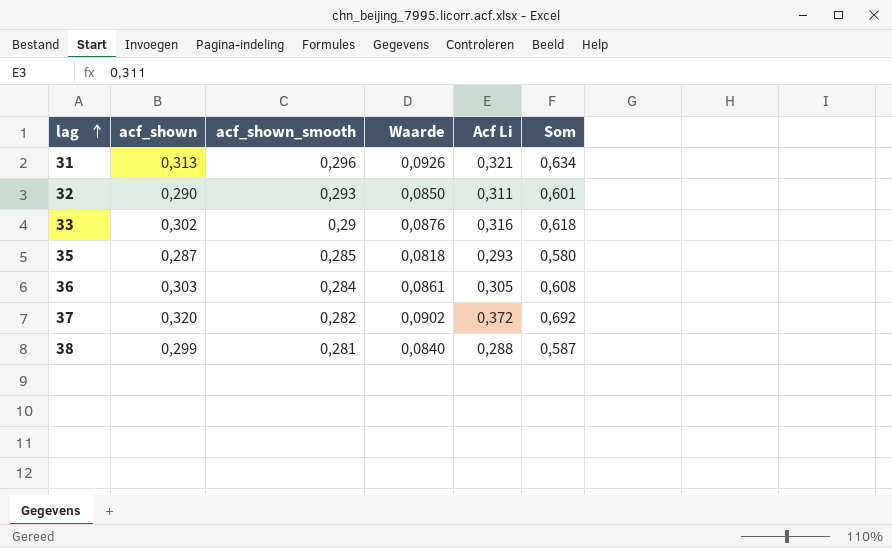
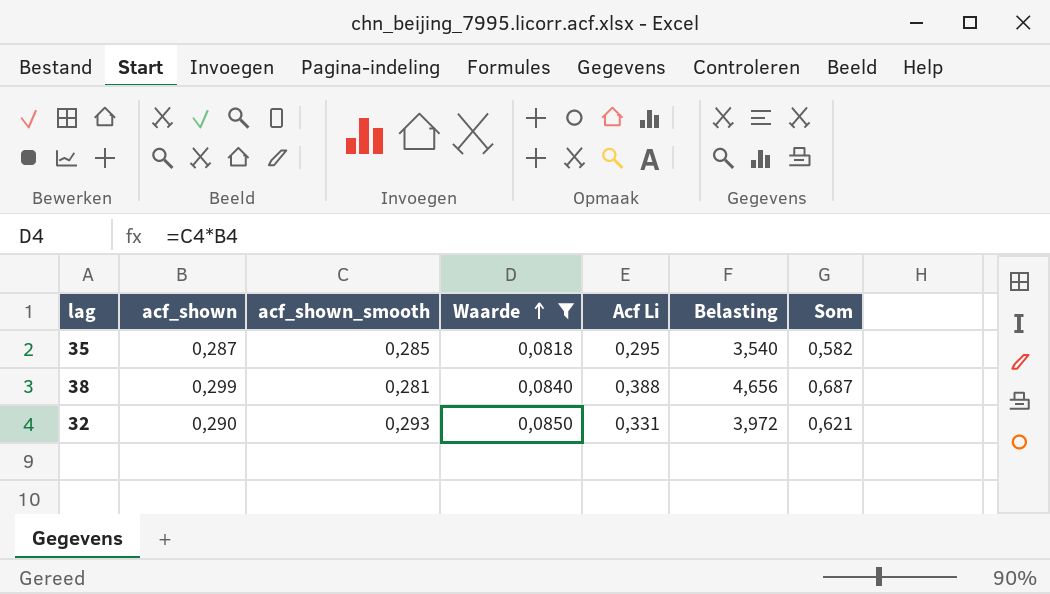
filter: none -> Waarde <= 0,0850
row order: lag ascending -> Waarde ascending
column Belasting | formula: none -> [Acf Li] * 12
35 | Acf Li: 0,293 -> 0,295
35 | Som: 0,580 -> 0,582
38 | Acf Li: 0,288 -> 0,388
38 | Som: 0,587 -> 0,687
32 | Acf Li: 0,311 -> 0,331
32 | Som: 0,601 -> 0,621

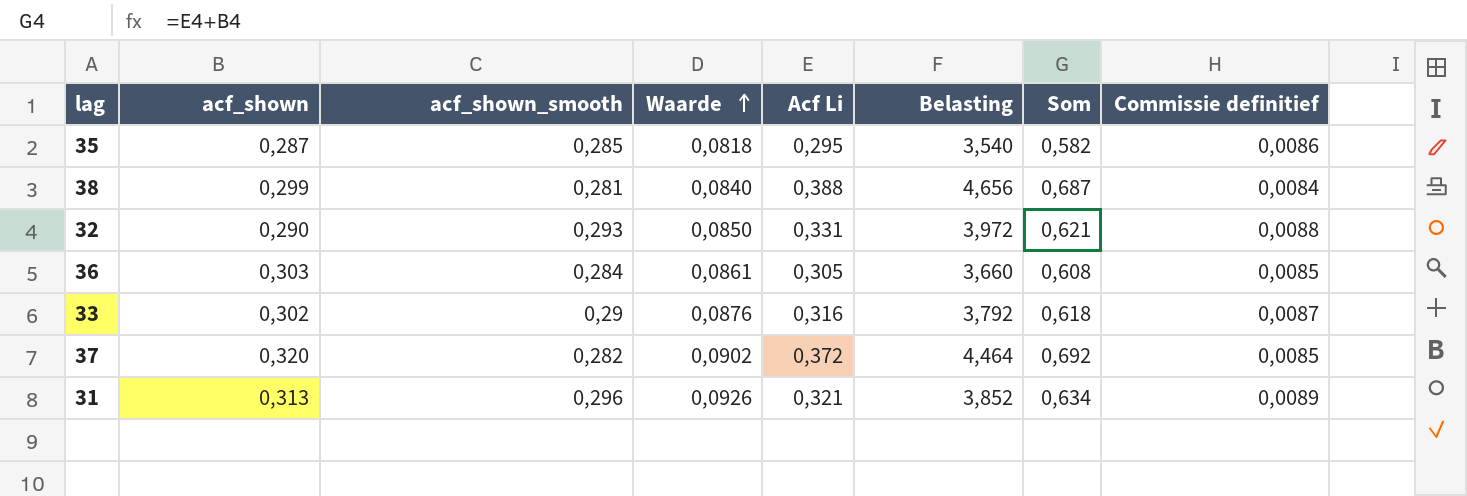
filter: Waarde <= 0,0850 -> none
column Commissie definitief | formula: none -> [acf_shown_smooth] * 0,03

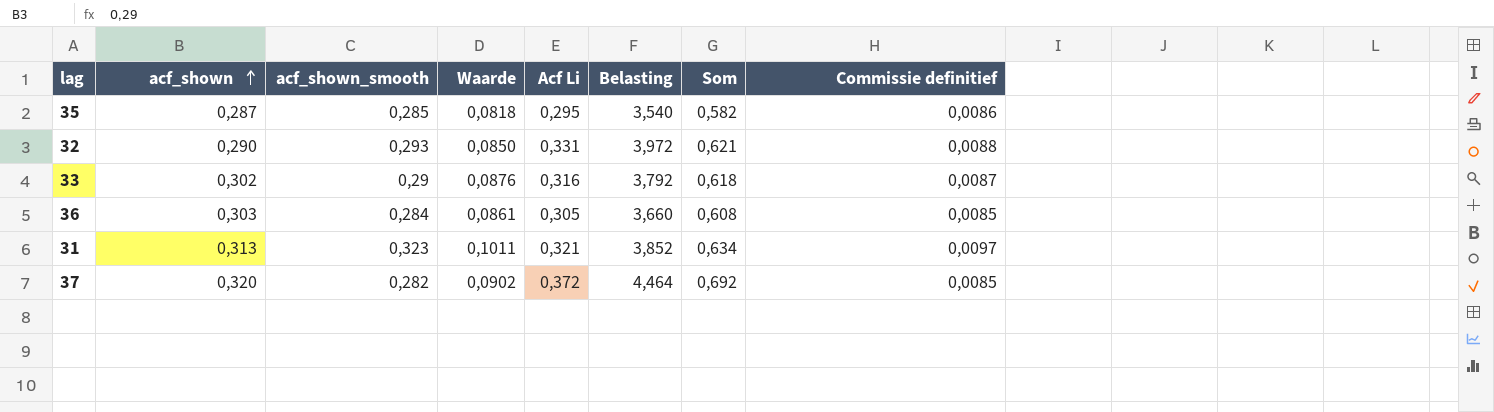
row order: Waarde ascending -> acf_shown ascending
row 38: 0,299 | 0,281 | 0,0840 | 0,388 | 4,656 | 0,687 | 0,0084 -> none
31 | acf_shown_smooth: 0,296 -> 0,323
31 | Waarde: 0,0926 -> 0,1011
31 | Commissie definitief: 0,0089 -> 0,0097

